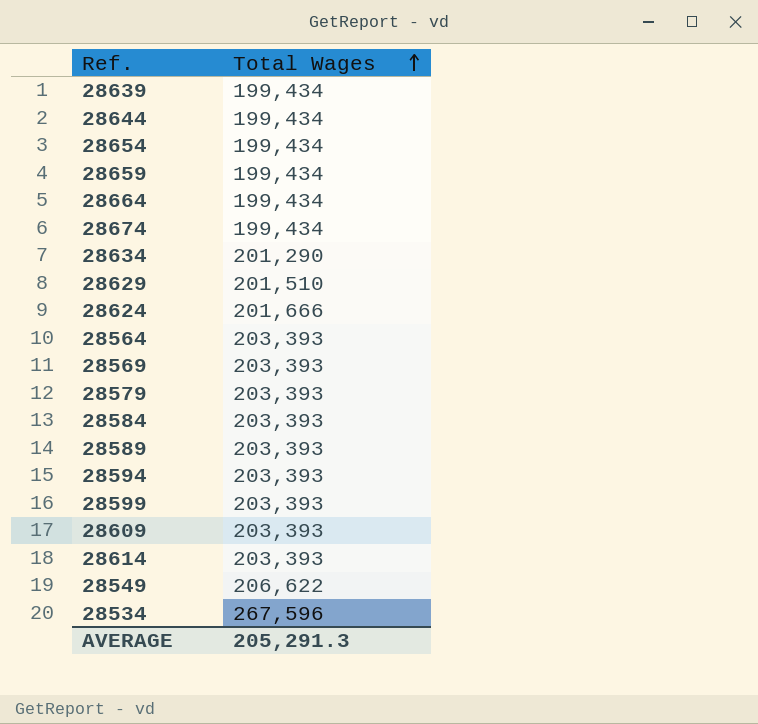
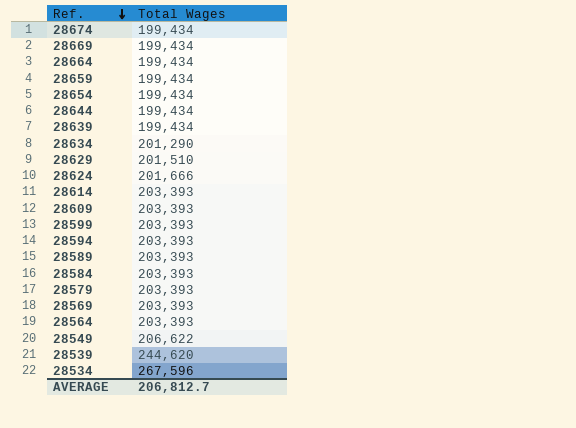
row order: Total Wages ascending -> Ref. descending
row 28669: none -> 199,434
row 28539: none -> 244,620
AVERAGE | Total Wages: 205,291.3 -> 206,812.7

